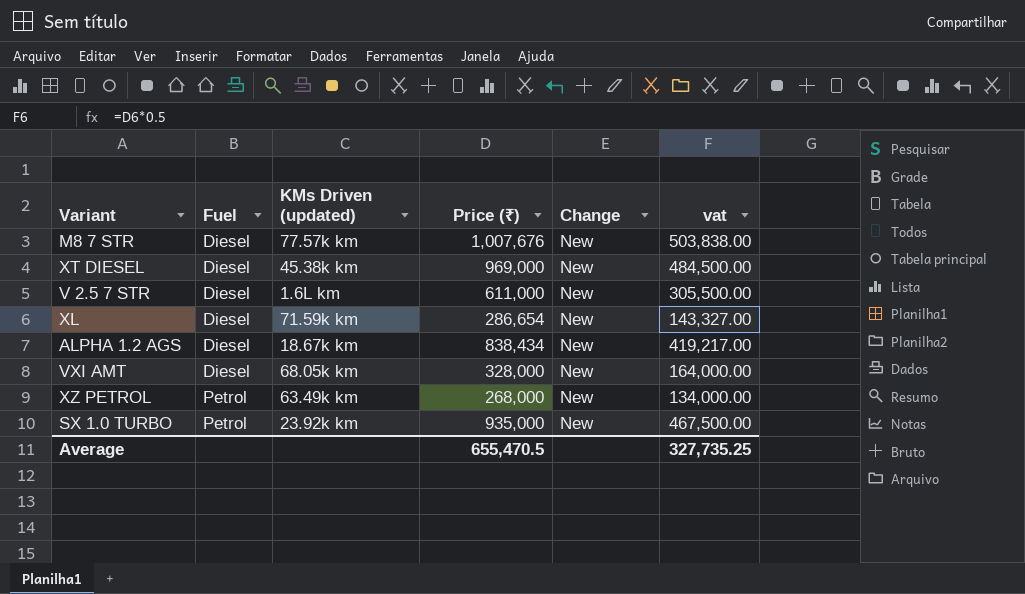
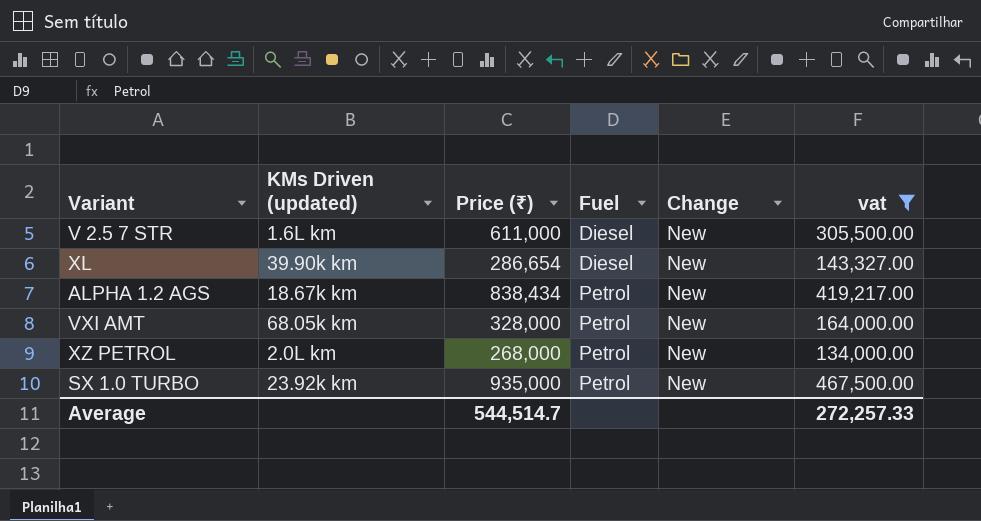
filter: none -> vat <= 467,500.00
column Fuel | position: 2 -> 4
XL | KMs Driven (updated): 71.59k km -> 39.90k km
ALPHA 1.2 AGS | Fuel: Diesel -> Petrol
VXI AMT | Fuel: Diesel -> Petrol
XZ PETROL | KMs Driven (updated): 63.49k km -> 2.0L km
Average | Price (₹): 655,470.5 -> 544,514.7
Average | vat: 327,735.25 -> 272,257.33

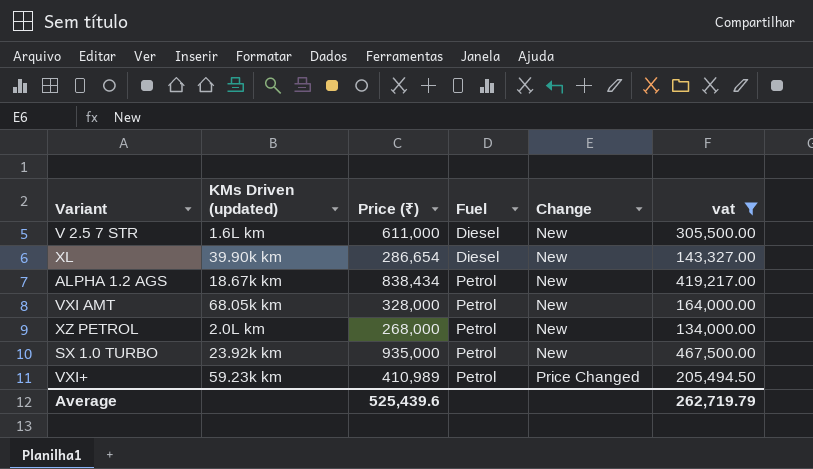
row VXI+: none -> 59.23k km | 410,989 | Petrol | Price Changed | 205,494.50
Average | Price (₹): 544,514.7 -> 525,439.6
Average | vat: 272,257.33 -> 262,719.79

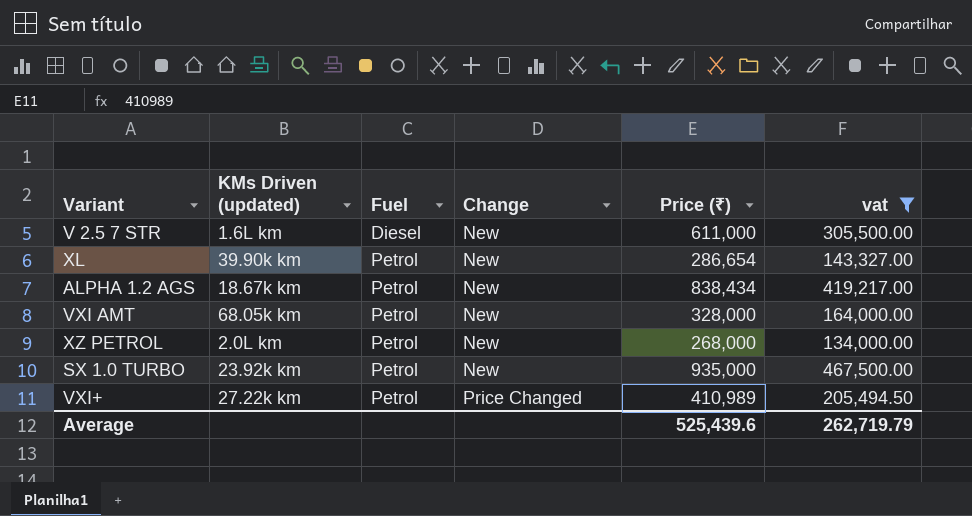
column Price (₹) | position: 3 -> 5
XL | Fuel: Diesel -> Petrol
VXI+ | KMs Driven (updated): 59.23k km -> 27.22k km

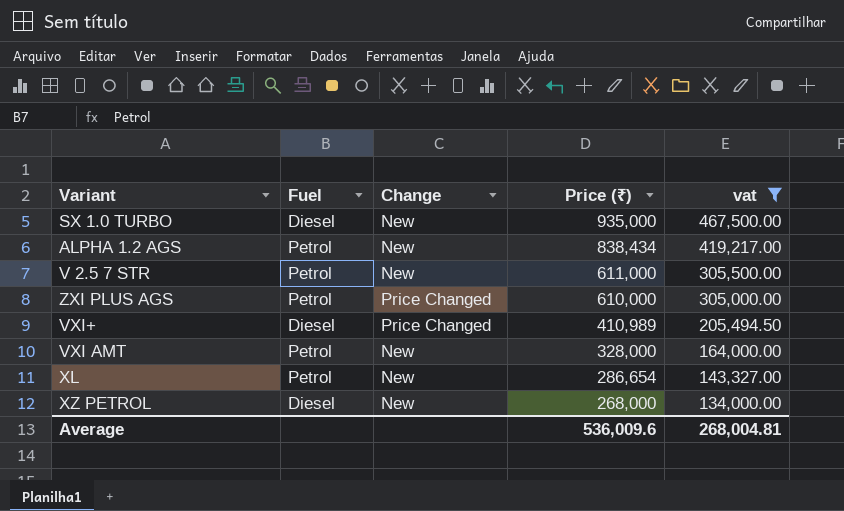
row order: Fuel ascending -> Price (₹) descending
column KMs Driven (updated) | position: 2 -> none
SX 1.0 TURBO | Fuel: Petrol -> Diesel
V 2.5 7 STR | Fuel: Diesel -> Petrol
row ZXI PLUS AGS: none -> Petrol | Price Changed | 610,000 | 305,000.00
VXI+ | Fuel: Petrol -> Diesel
XZ PETROL | Fuel: Petrol -> Diesel
Average | Price (₹): 525,439.6 -> 536,009.6
Average | vat: 262,719.79 -> 268,004.81

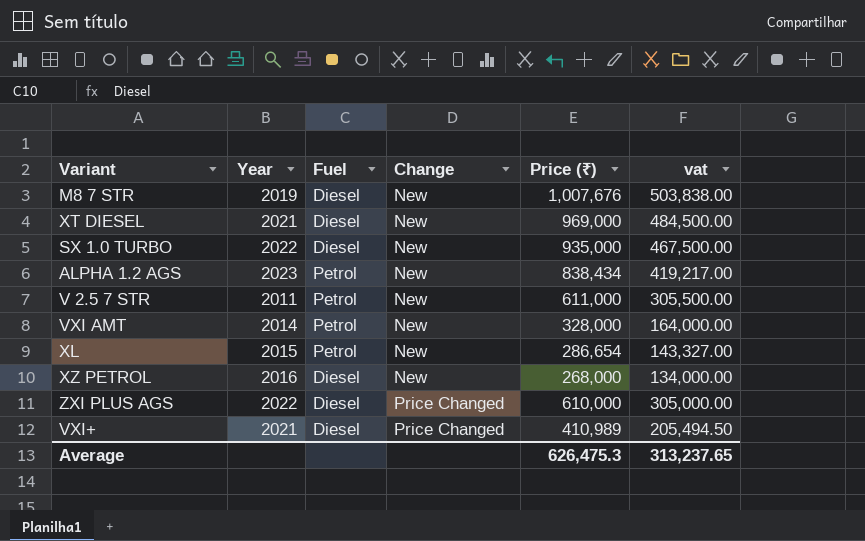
filter: vat <= 467,500.00 -> none
row order: Price (₹) descending -> Change ascending
column Year | position: none -> 2
ZXI PLUS AGS | Fuel: Petrol -> Diesel
Average | Price (₹): 536,009.6 -> 626,475.3
Average | vat: 268,004.81 -> 313,237.65

